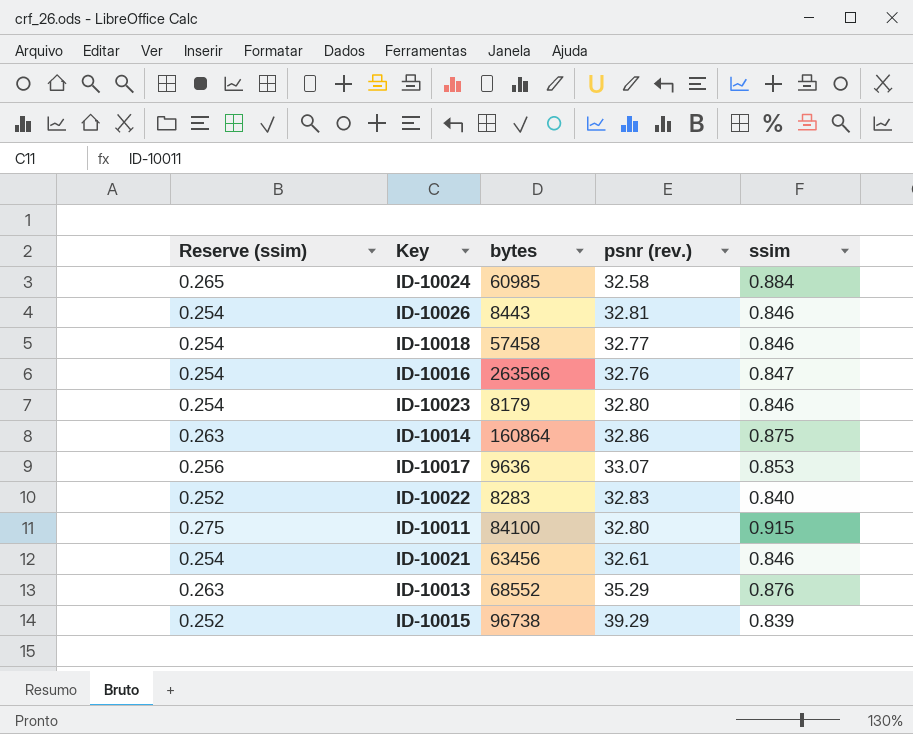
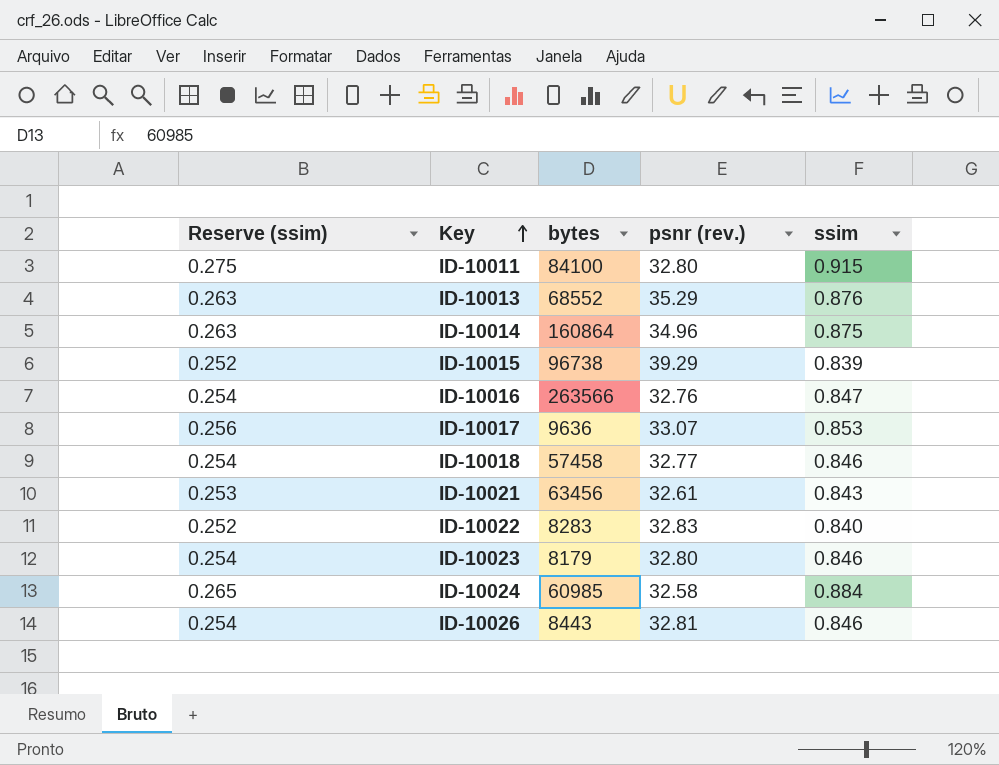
row order: none -> Key ascending
ID-10014 | psnr (rev.): 32.86 -> 34.96
ID-10021 | Reserve (ssim): 0.254 -> 0.253
ID-10021 | ssim: 0.846 -> 0.843

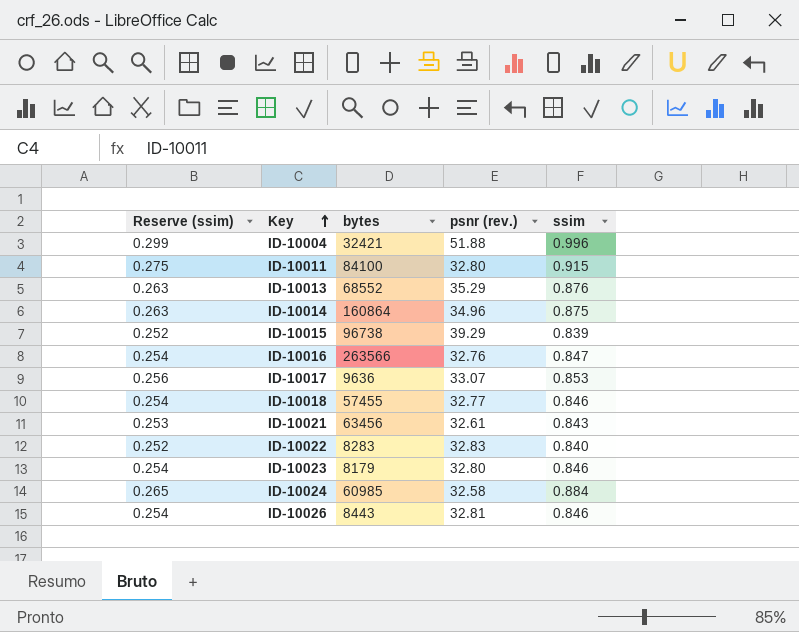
row ID-10004: none -> 0.299 | 32421 | 51.88 | 0.996
ID-10018 | bytes: 57458 -> 57455

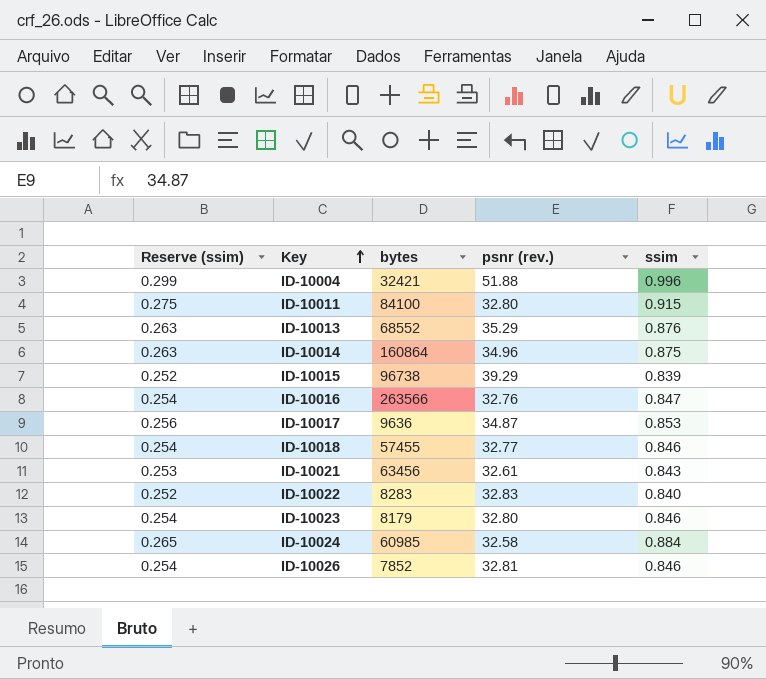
ID-10017 | psnr (rev.): 33.07 -> 34.87
ID-10026 | bytes: 8443 -> 7852

